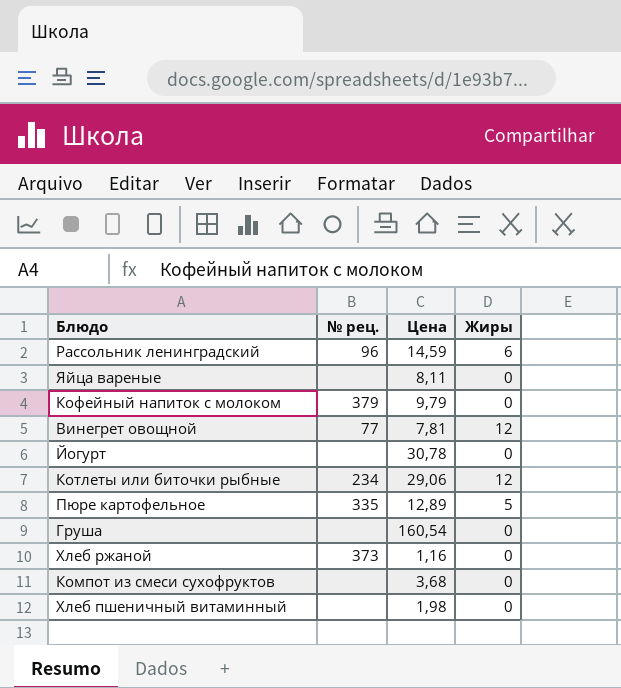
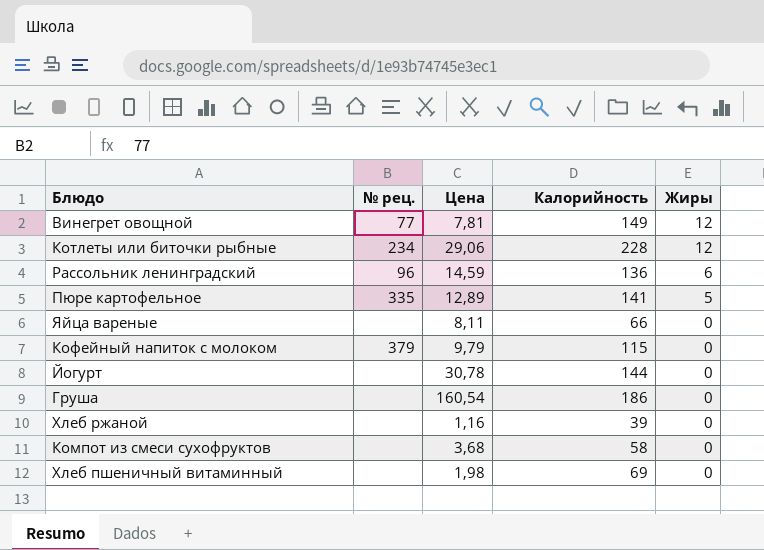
row order: none -> Жиры descending
column Калорийность | position: none -> 4
Хлеб ржаной | № рец.: 373 -> none

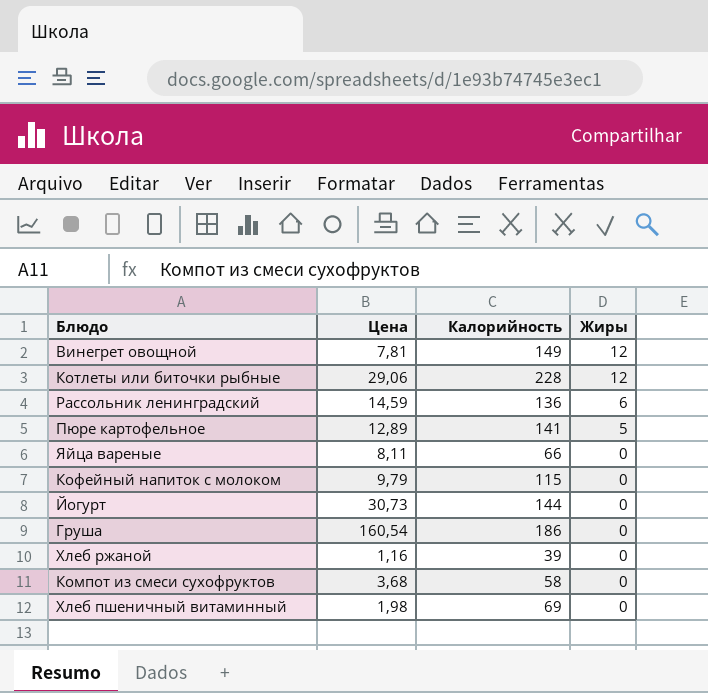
column № рец. | position: 2 -> none
Йогурт | Цена: 30,78 -> 30,73

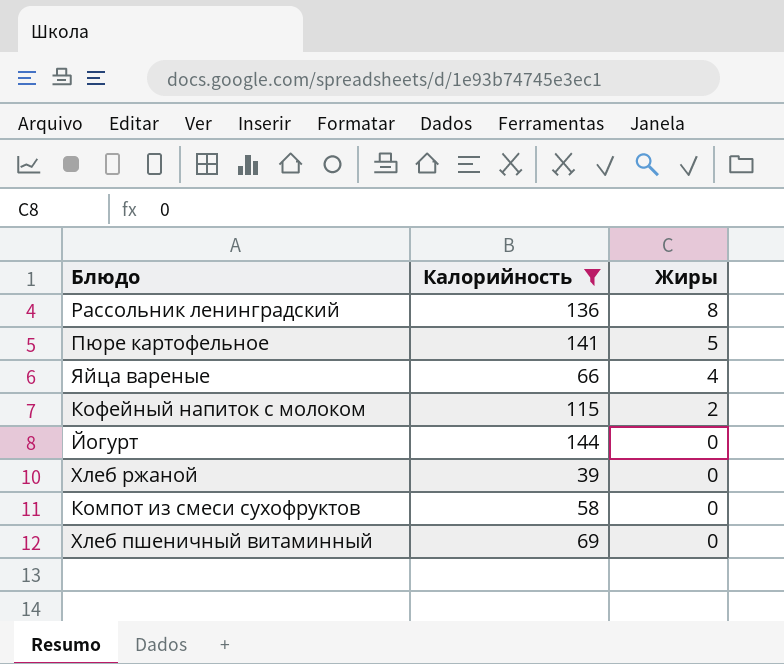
filter: none -> Калорийность <= 144
column Цена | position: 2 -> none
Рассольник ленинградский | Жиры: 6 -> 8
Яйца вареные | Жиры: 0 -> 4
Кофейный напиток с молоком | Жиры: 0 -> 2

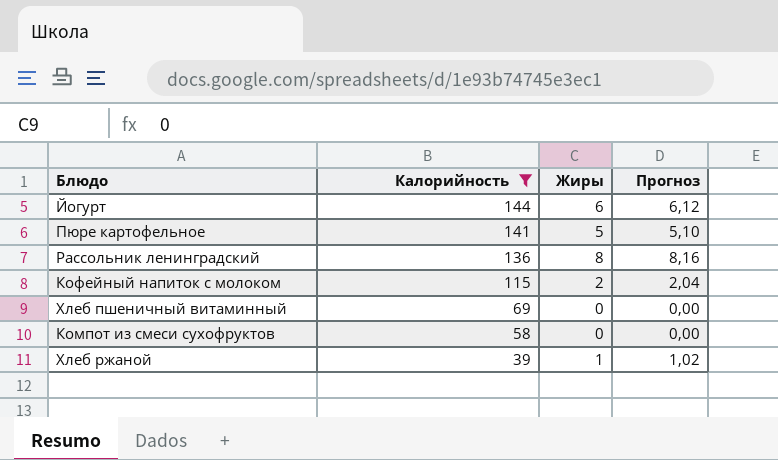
row order: Жиры descending -> Калорийность descending
column Прогноз | formula: none -> [Жиры] * 1,02
row Яйца вареные: 66 | 4 -> none
Йогурт | Жиры: 0 -> 6
Хлеб ржаной | Жиры: 0 -> 1

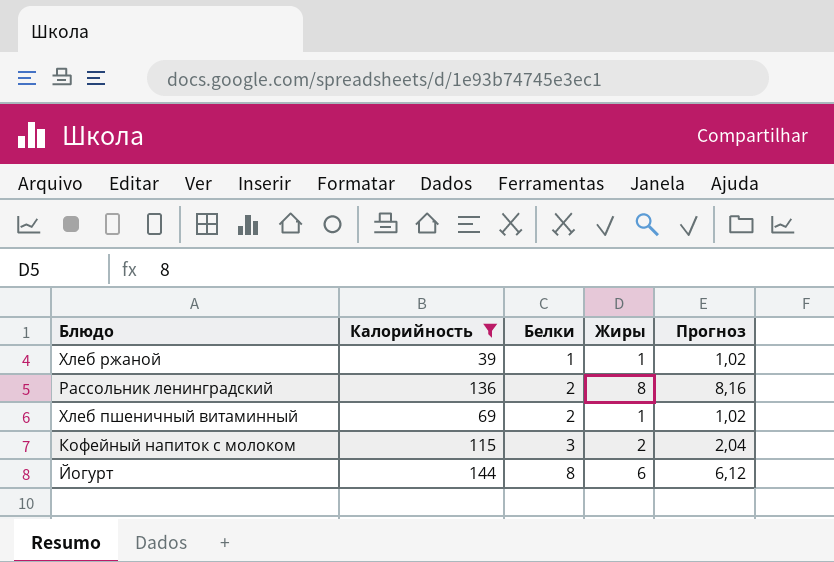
row order: Калорийность descending -> Белки ascending
column Белки | position: none -> 3
row Пюре картофельное: 141 | 5 | 5,10 -> none
row Компот из смеси сухофруктов: 58 | 0 | 0,00 -> none
Хлеб пшеничный витаминный | Жиры: 0 -> 1
Хлеб пшеничный витаминный | Прогноз: 0,00 -> 1,02

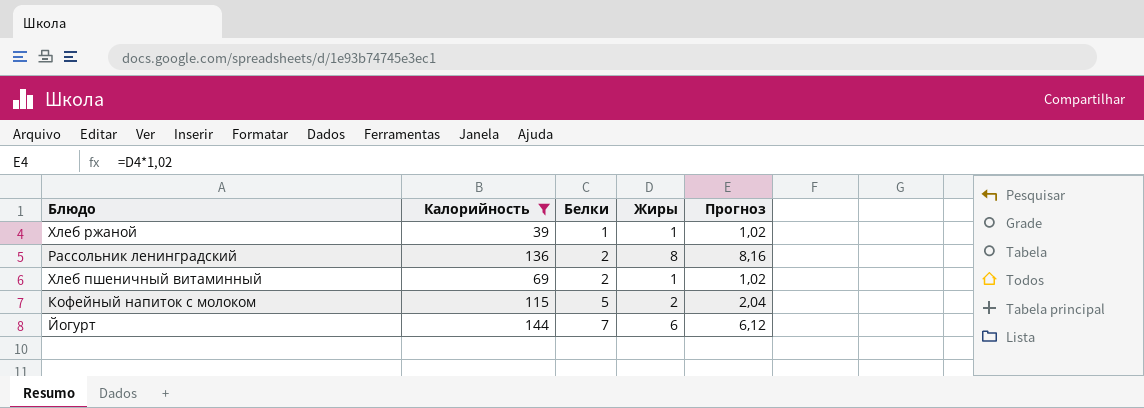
Кофейный напиток с молоком | Белки: 3 -> 5
Йогурт | Белки: 8 -> 7

